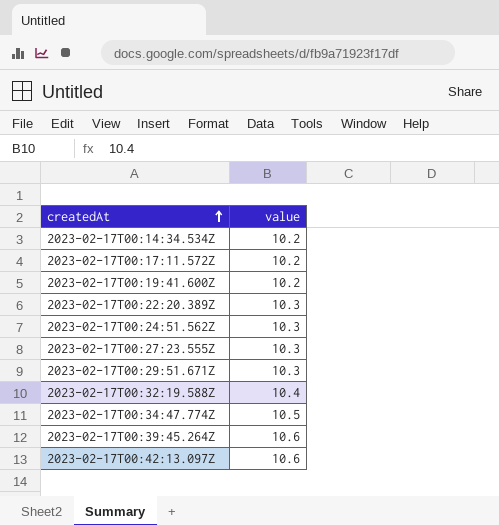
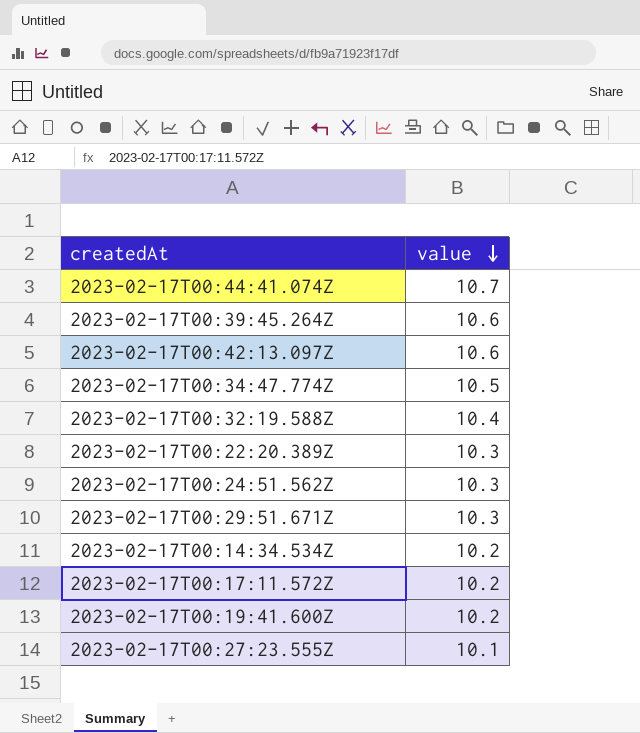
row order: createdAt ascending -> value descending
row 2023-02-17T00:44:41.074Z: none -> 10.7
2023-02-17T00:27:23.555Z | value: 10.3 -> 10.1

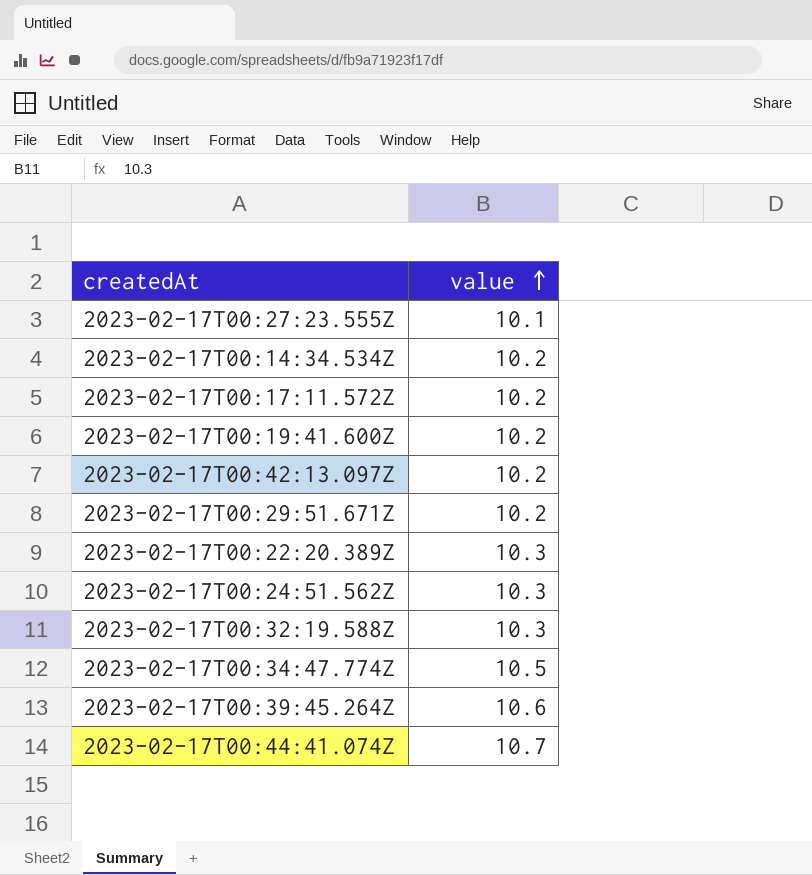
row order: value descending -> value ascending
2023-02-17T00:42:13.097Z | value: 10.6 -> 10.2
2023-02-17T00:29:51.671Z | value: 10.3 -> 10.2
2023-02-17T00:32:19.588Z | value: 10.4 -> 10.3

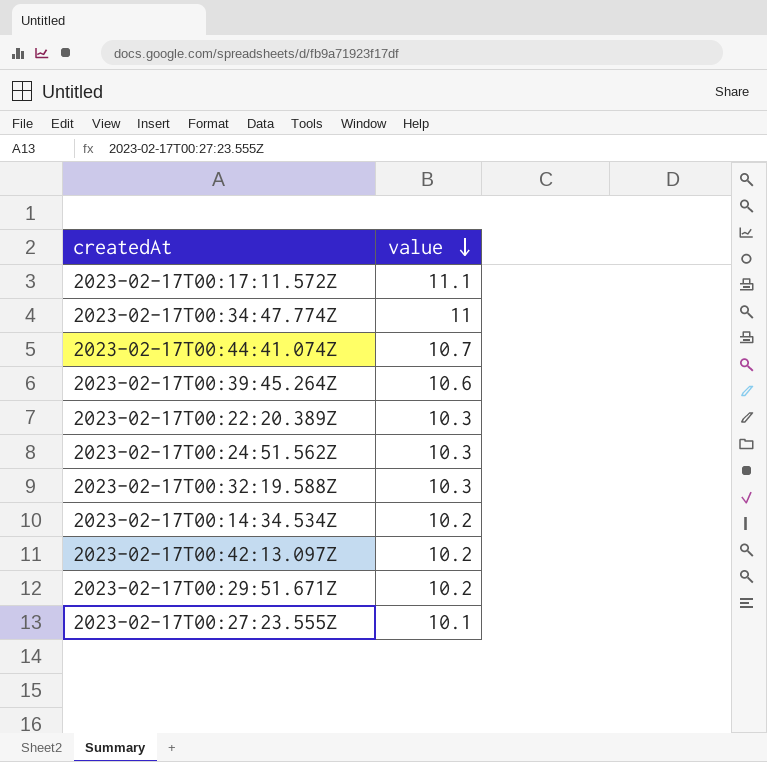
row order: value ascending -> value descending
row 2023-02-17T00:19:41.600Z: 10.2 -> none
2023-02-17T00:17:11.572Z | value: 10.2 -> 11.1
2023-02-17T00:34:47.774Z | value: 10.5 -> 11

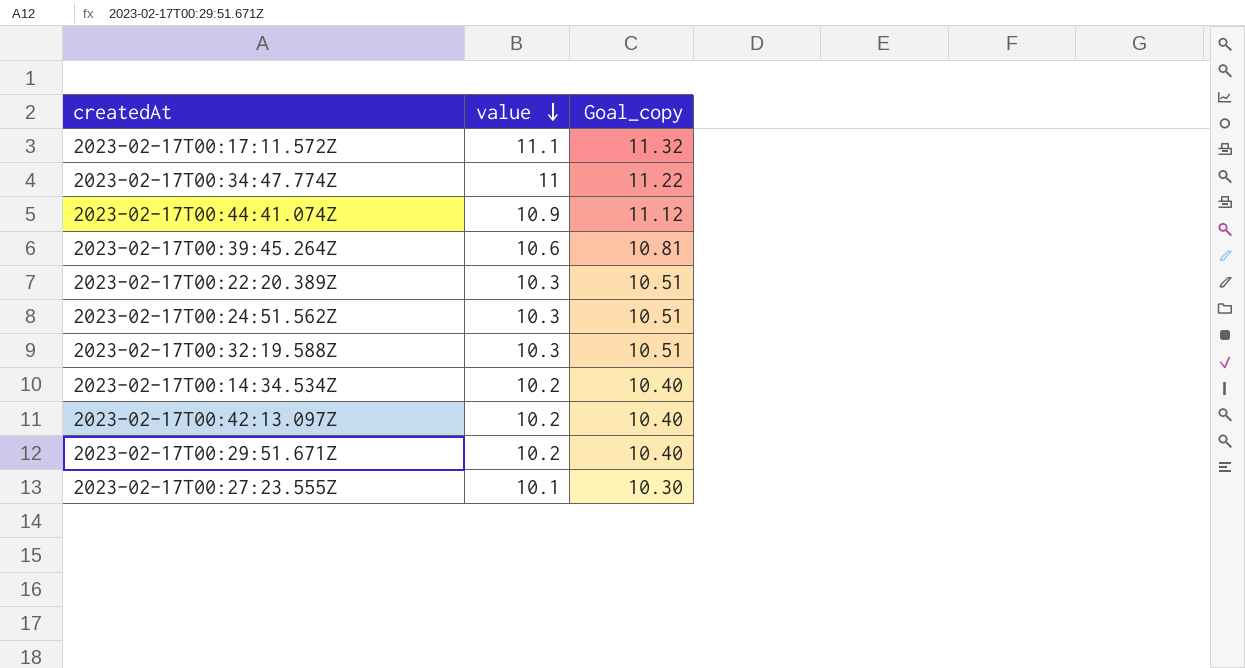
column Goal_copy | formula: none -> [value] * 1.02
2023-02-17T00:44:41.074Z | value: 10.7 -> 10.9

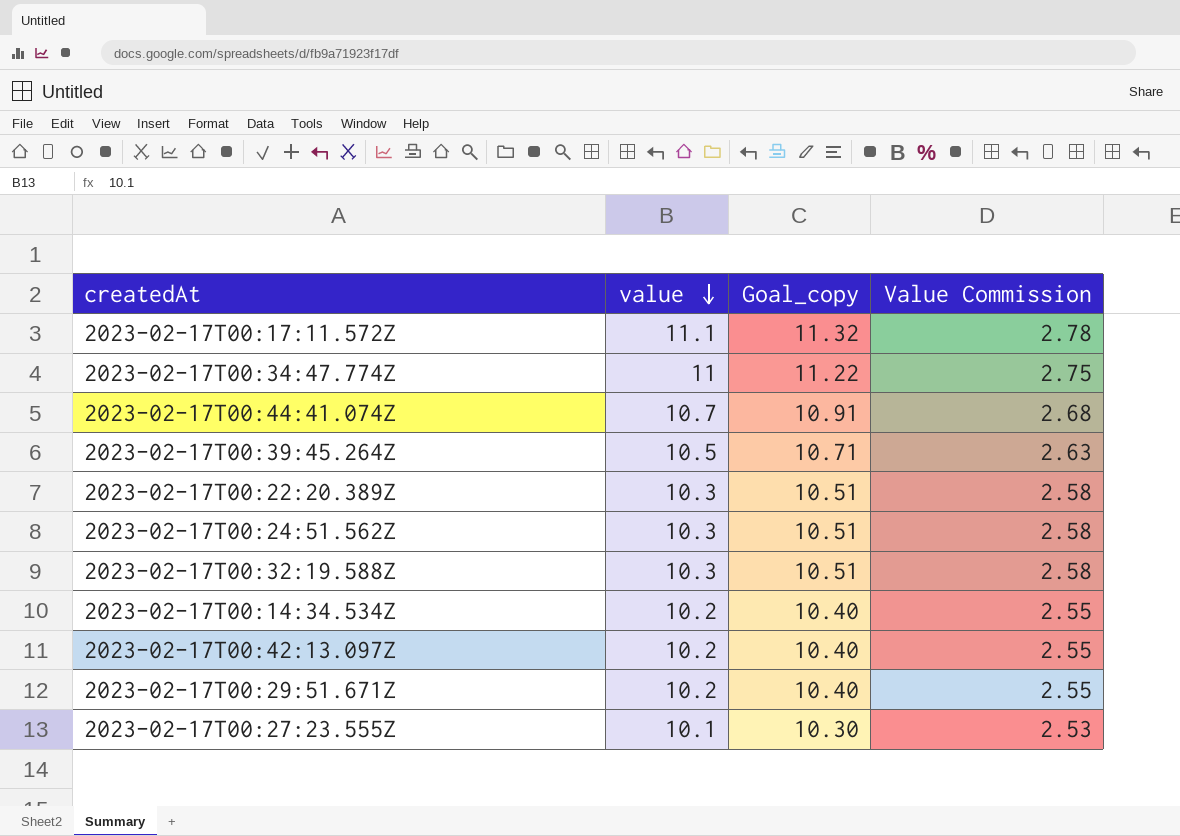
column Value Commission | formula: none -> [value] * 0.25
2023-02-17T00:44:41.074Z | value: 10.9 -> 10.7
2023-02-17T00:44:41.074Z | Goal_copy: 11.12 -> 10.91
2023-02-17T00:39:45.264Z | value: 10.6 -> 10.5
2023-02-17T00:39:45.264Z | Goal_copy: 10.81 -> 10.71

